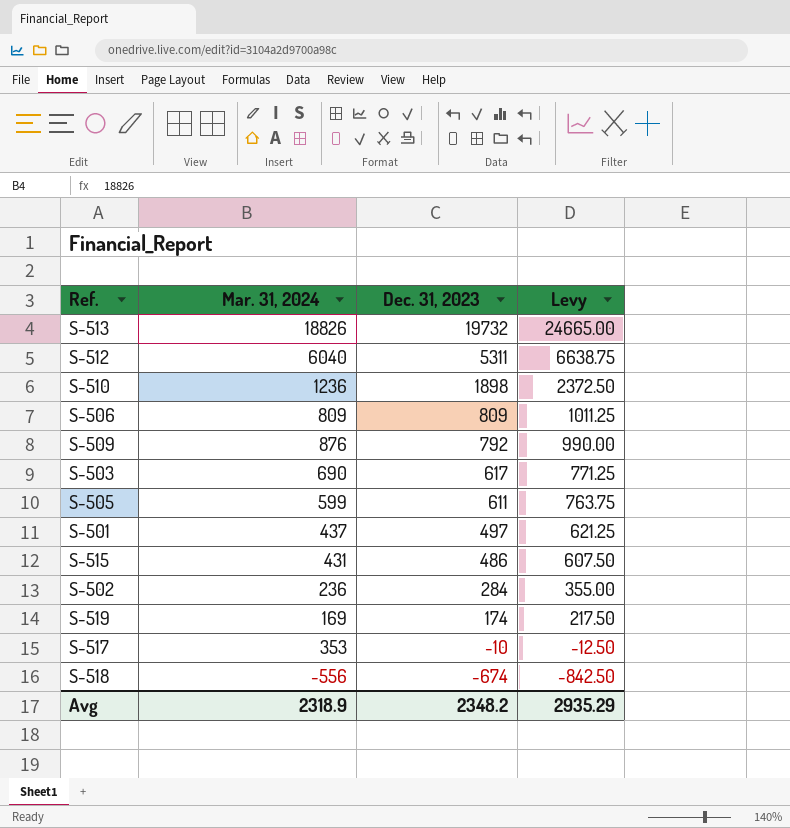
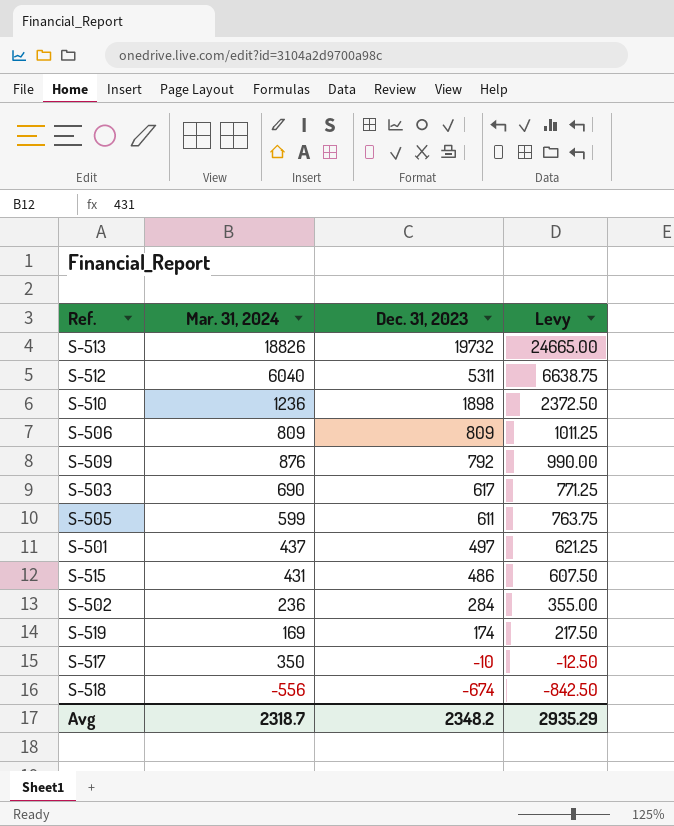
S-517 | Mar. 31, 2024: 353 -> 350
Avg | Mar. 31, 2024: 2318.9 -> 2318.7

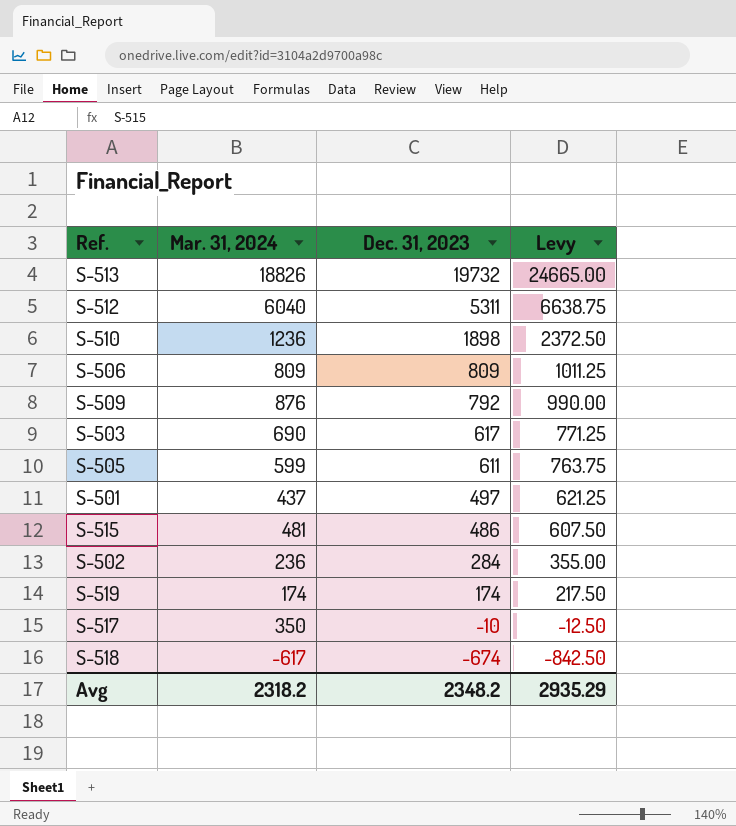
S-515 | Mar. 31, 2024: 431 -> 481
S-519 | Mar. 31, 2024: 169 -> 174
S-518 | Mar. 31, 2024: -556 -> -617
Avg | Mar. 31, 2024: 2318.7 -> 2318.2

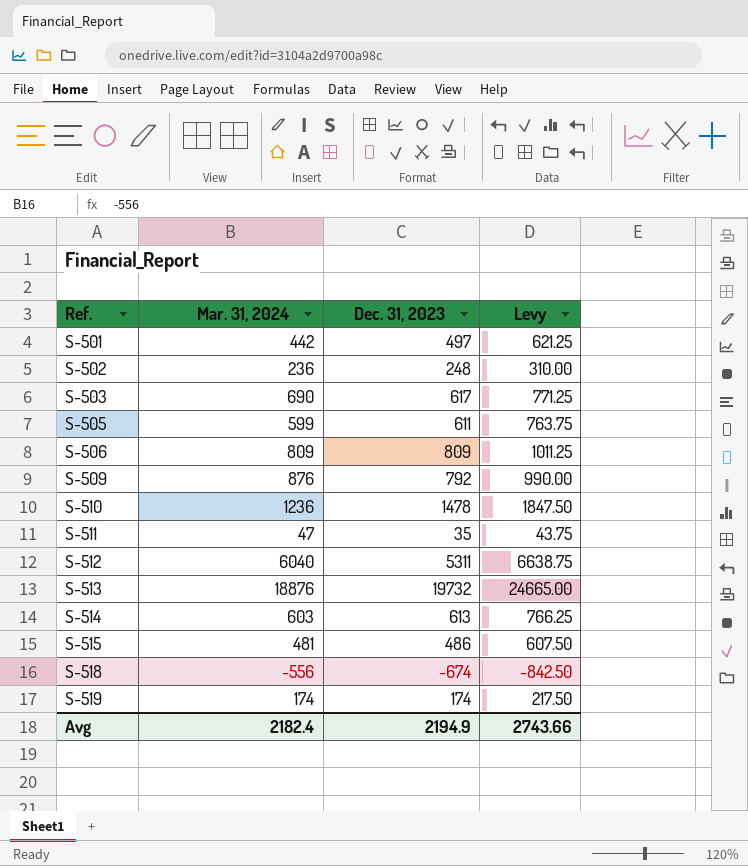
row order: Dec. 31, 2023 descending -> Ref. ascending
row S-517: 350 | -10 | -12.50 -> none
S-501 | Mar. 31, 2024: 437 -> 442
S-502 | Dec. 31, 2023: 284 -> 248
S-502 | Levy: 355.00 -> 310.00
S-510 | Dec. 31, 2023: 1898 -> 1478
S-510 | Levy: 2372.50 -> 1847.50
row S-511: none -> 47 | 35 | 43.75
S-513 | Mar. 31, 2024: 18826 -> 18876
row S-514: none -> 603 | 613 | 766.25
S-518 | Mar. 31, 2024: -617 -> -556
Avg | Mar. 31, 2024: 2318.2 -> 2182.4
Avg | Dec. 31, 2023: 2348.2 -> 2194.9
Avg | Levy: 2935.29 -> 2743.66

